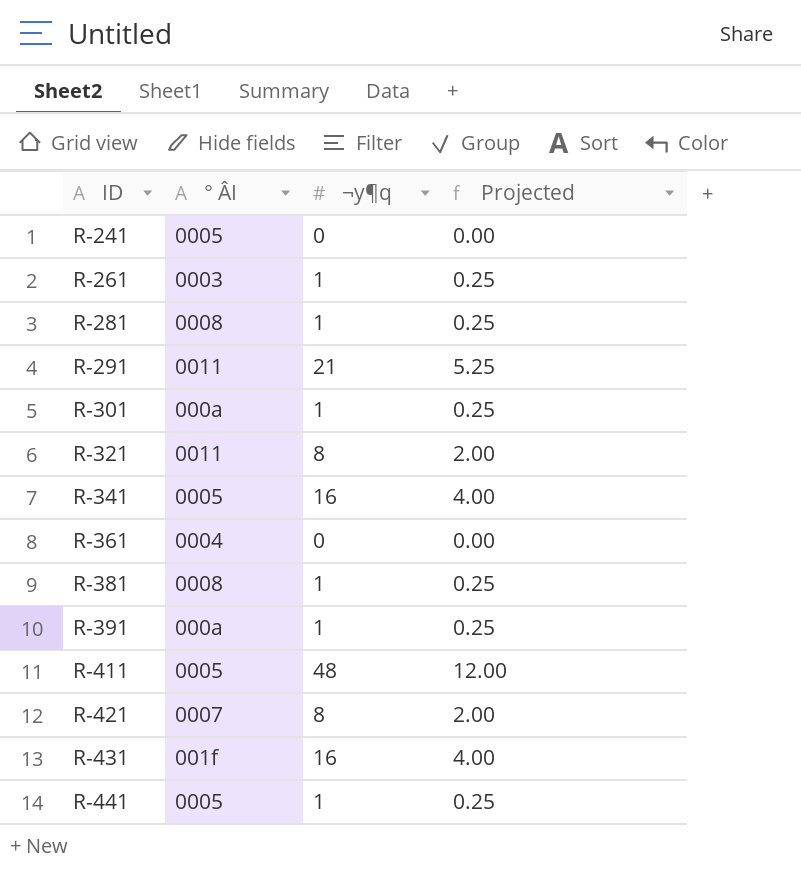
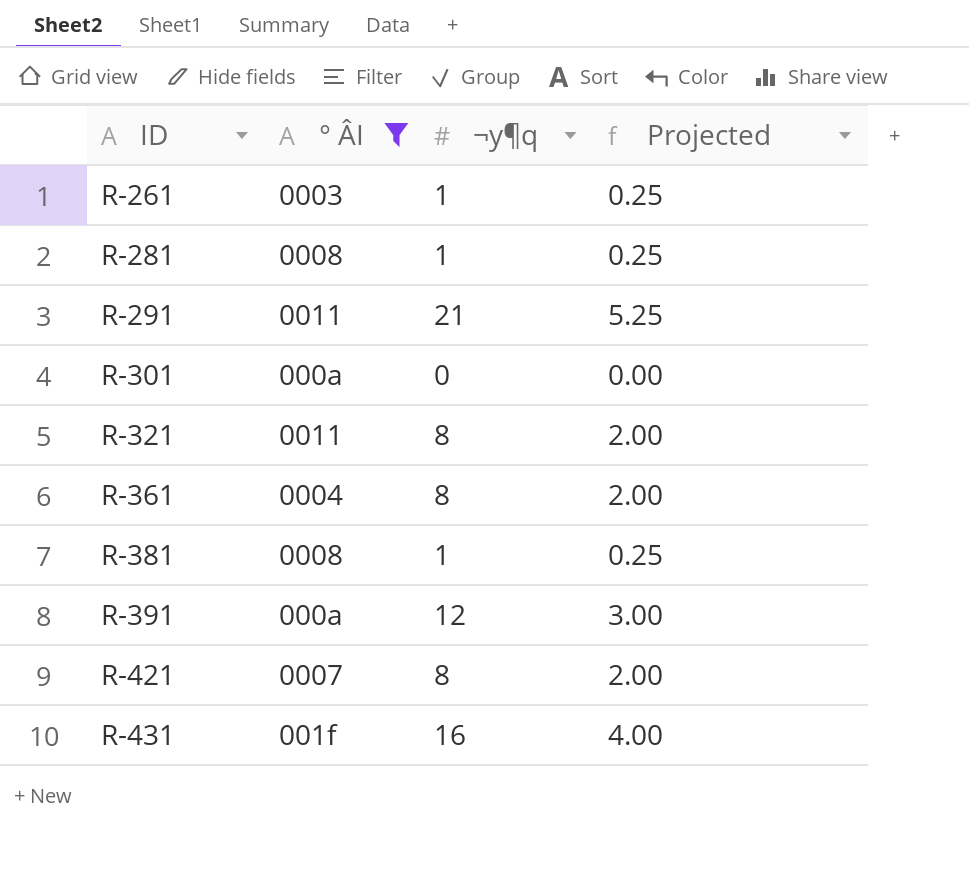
filter: none -> ° ÂI != 0005
R-301 | ¬y¶q: 1 -> 0
R-301 | Projected: 0.25 -> 0.00
R-361 | ¬y¶q: 0 -> 8
R-361 | Projected: 0.00 -> 2.00
R-391 | ¬y¶q: 1 -> 12
R-391 | Projected: 0.25 -> 3.00

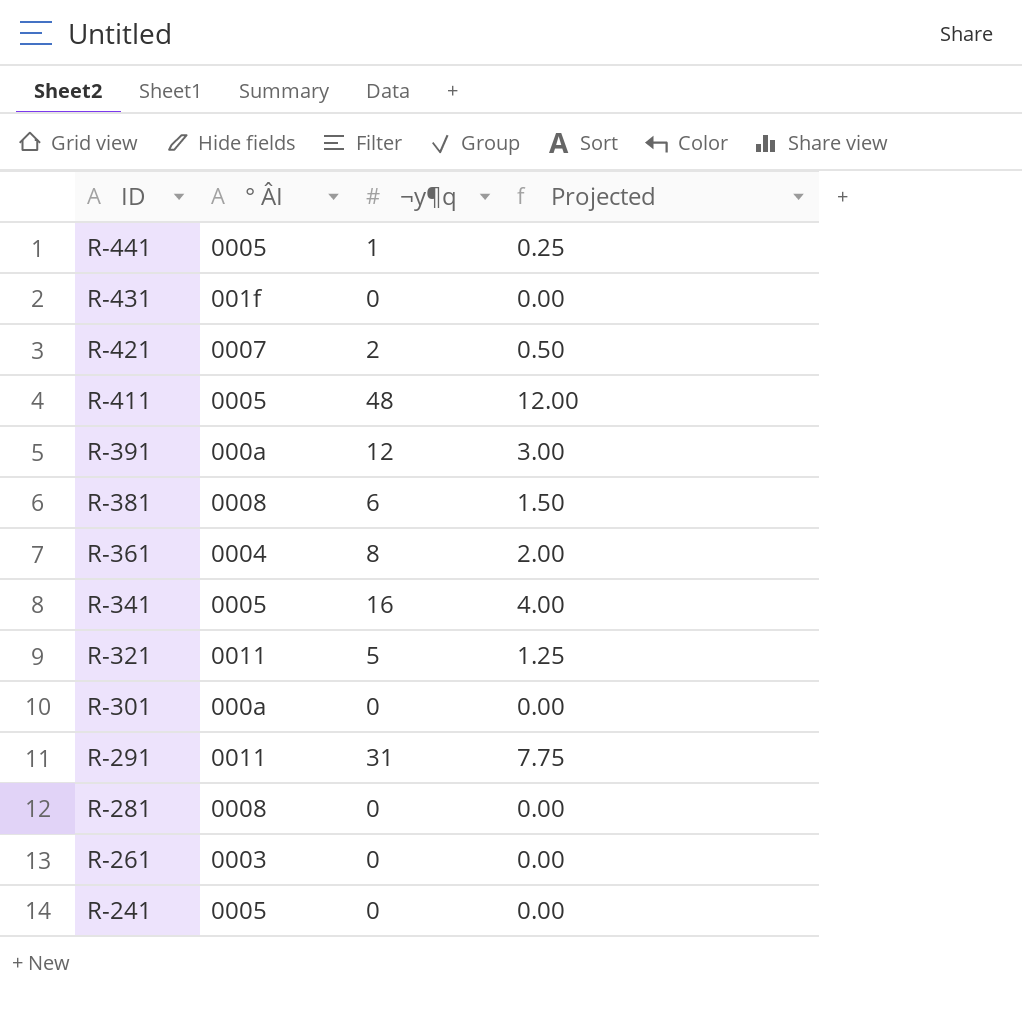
filter: ° ÂI != 0005 -> none
row order: ID ascending -> ID descending
R-431 | ¬y¶q: 16 -> 0
R-431 | Projected: 4.00 -> 0.00
R-421 | ¬y¶q: 8 -> 2
R-421 | Projected: 2.00 -> 0.50
R-381 | ¬y¶q: 1 -> 6
R-381 | Projected: 0.25 -> 1.50
R-321 | ¬y¶q: 8 -> 5
R-321 | Projected: 2.00 -> 1.25
R-291 | ¬y¶q: 21 -> 31
R-291 | Projected: 5.25 -> 7.75
R-281 | ¬y¶q: 1 -> 0
R-281 | Projected: 0.25 -> 0.00
R-261 | ¬y¶q: 1 -> 0
R-261 | Projected: 0.25 -> 0.00

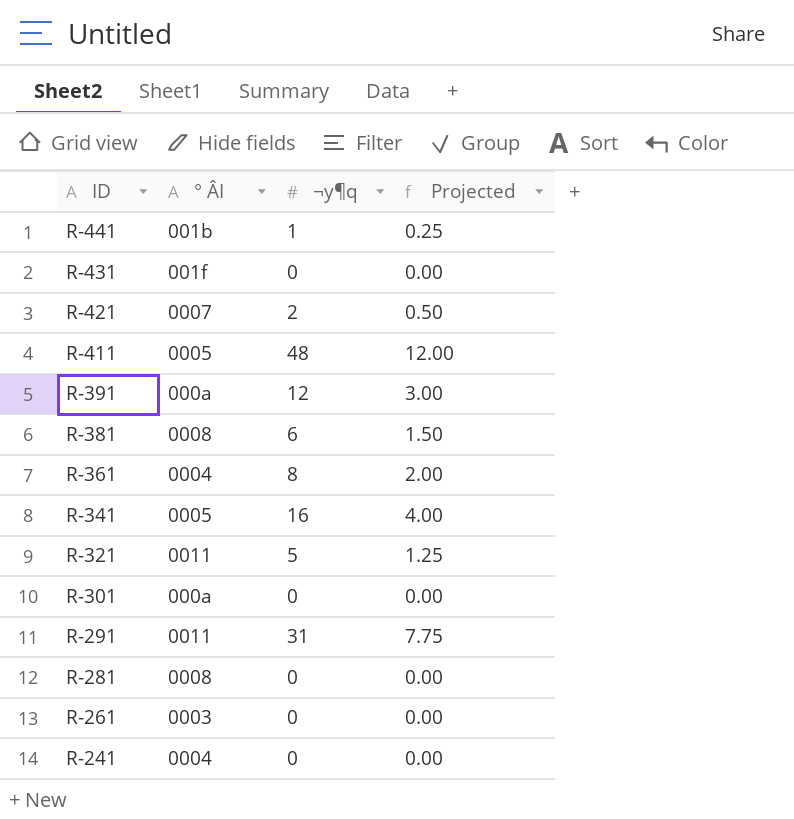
R-441 | ° ÂI: 0005 -> 001b
R-241 | ° ÂI: 0005 -> 0004

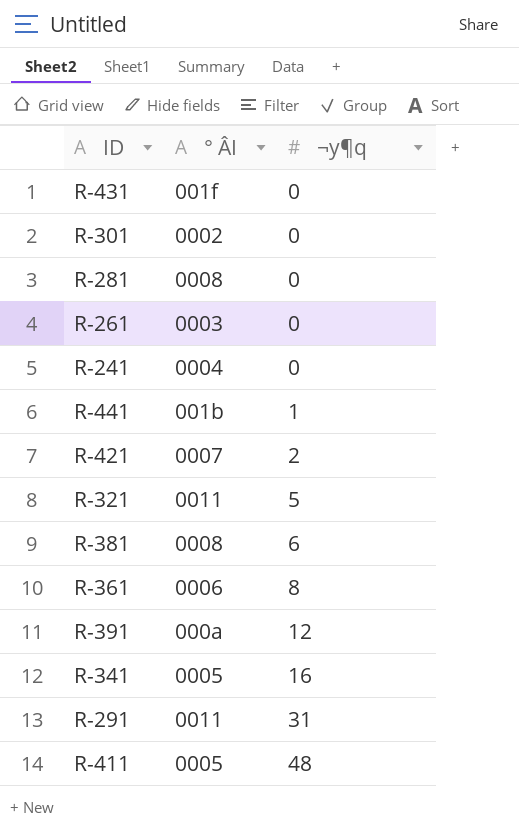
row order: ID descending -> ¬y¶q ascending
column Projected | formula: [¬y¶q] * 0.25 -> none
R-301 | ° ÂI: 000a -> 0002
R-361 | ° ÂI: 0004 -> 0006

